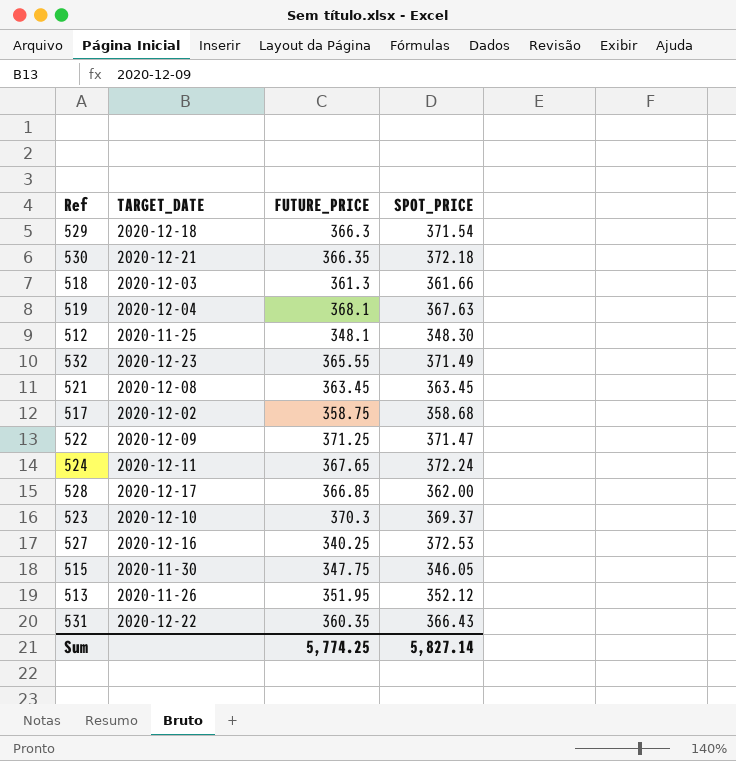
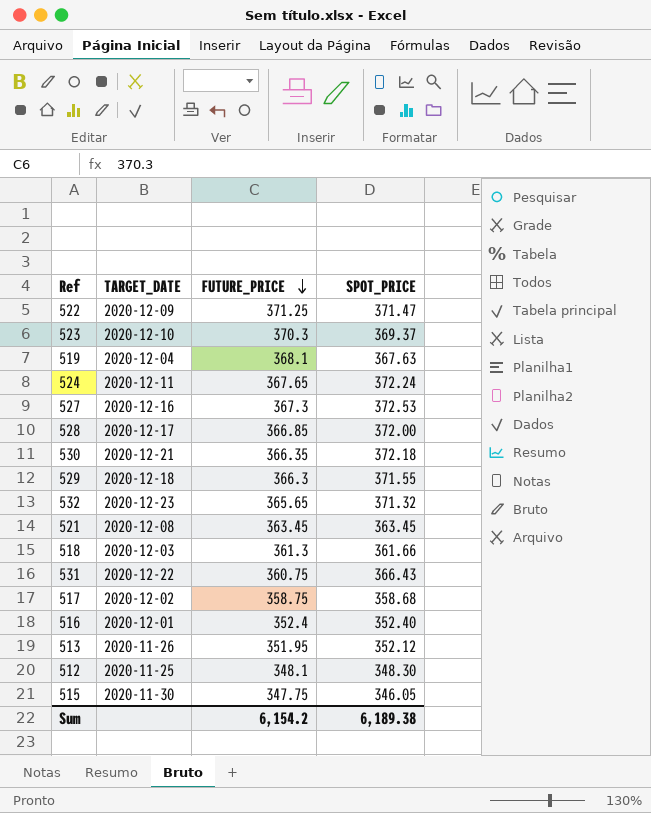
row order: none -> FUTURE_PRICE descending
527 | FUTURE_PRICE: 340.25 -> 367.3
528 | SPOT_PRICE: 362.00 -> 372.00
529 | SPOT_PRICE: 371.54 -> 371.55
532 | FUTURE_PRICE: 365.55 -> 365.65
532 | SPOT_PRICE: 371.49 -> 371.32
531 | FUTURE_PRICE: 360.35 -> 360.75
row 516: none -> 2020-12-01 | 352.4 | 352.40
Sum | FUTURE_PRICE: 5,774.25 -> 6,154.2
Sum | SPOT_PRICE: 5,827.14 -> 6,189.38

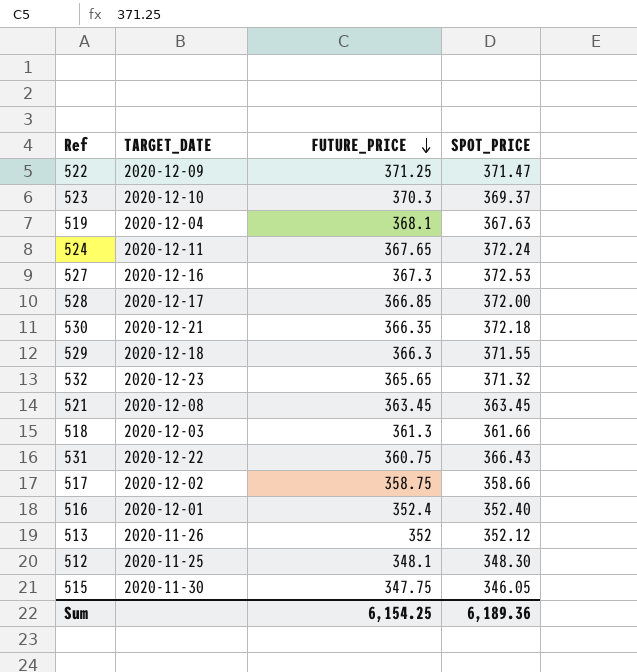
517 | SPOT_PRICE: 358.68 -> 358.66
513 | FUTURE_PRICE: 351.95 -> 352
Sum | FUTURE_PRICE: 6,154.2 -> 6,154.25
Sum | SPOT_PRICE: 6,189.38 -> 6,189.36

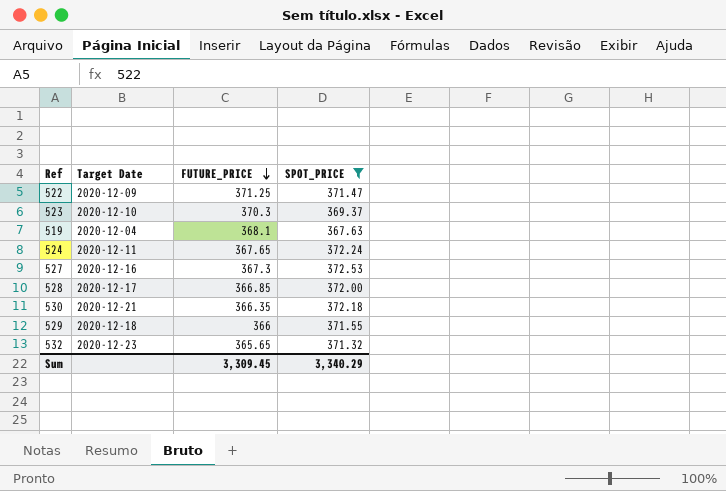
filter: none -> SPOT_PRICE >= 367.63
column name: TARGET_DATE -> Target Date
529 | FUTURE_PRICE: 366.3 -> 366
Sum | FUTURE_PRICE: 6,154.25 -> 3,309.45
Sum | SPOT_PRICE: 6,189.36 -> 3,340.29

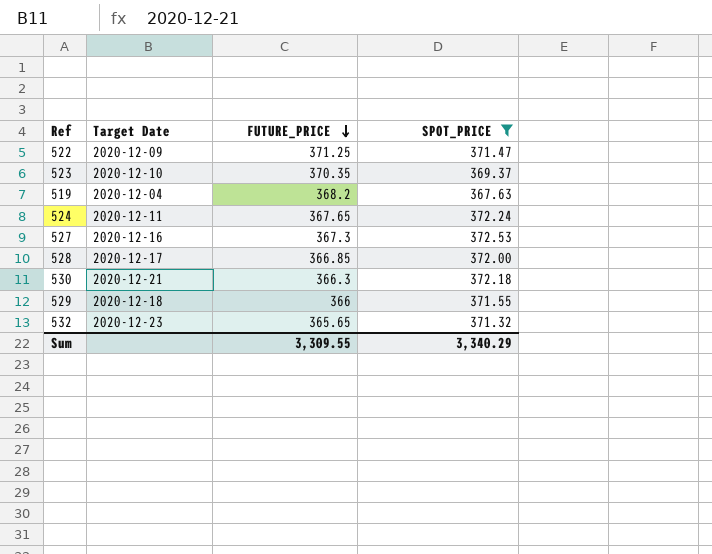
523 | FUTURE_PRICE: 370.3 -> 370.35
519 | FUTURE_PRICE: 368.1 -> 368.2
530 | FUTURE_PRICE: 366.35 -> 366.3
Sum | FUTURE_PRICE: 3,309.45 -> 3,309.55

